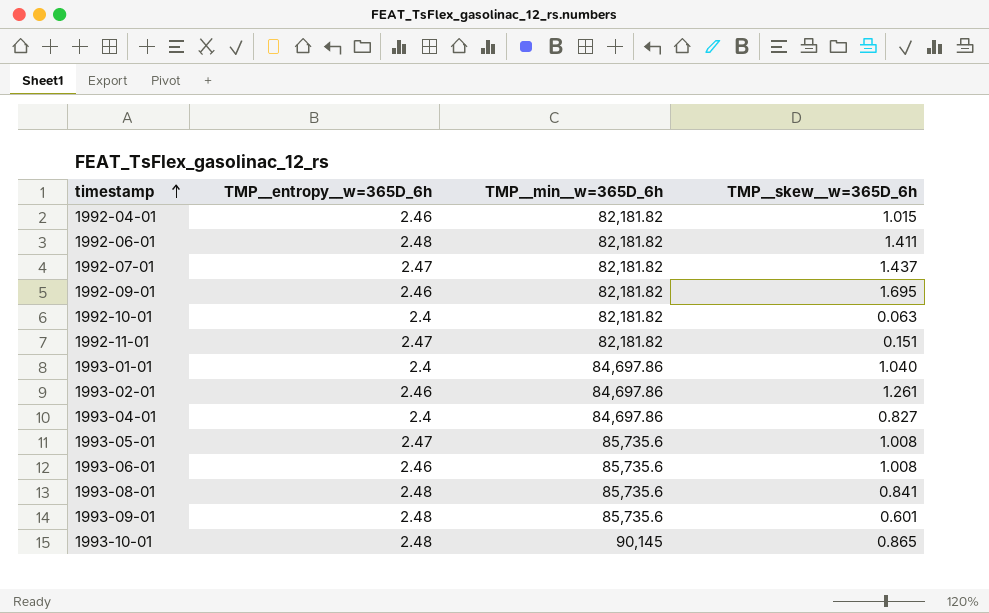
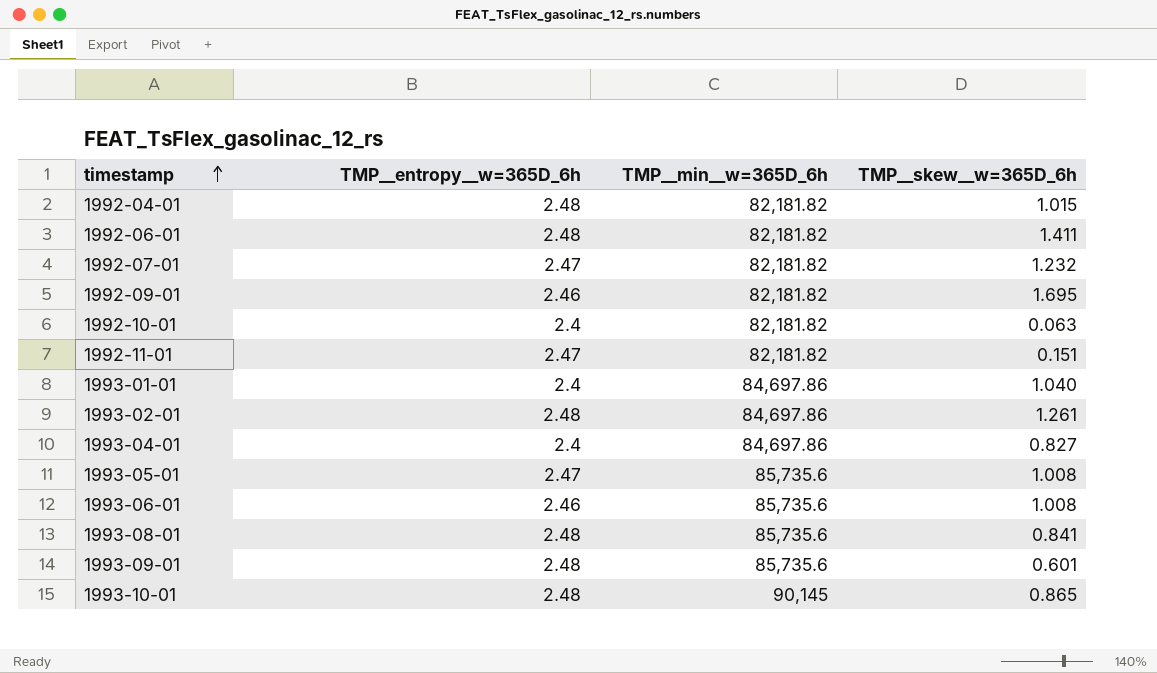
1992-04-01 | TMP__entropy__w=365D_6h: 2.46 -> 2.48
1992-07-01 | TMP__skew__w=365D_6h: 1.437 -> 1.232
1993-02-01 | TMP__entropy__w=365D_6h: 2.46 -> 2.48

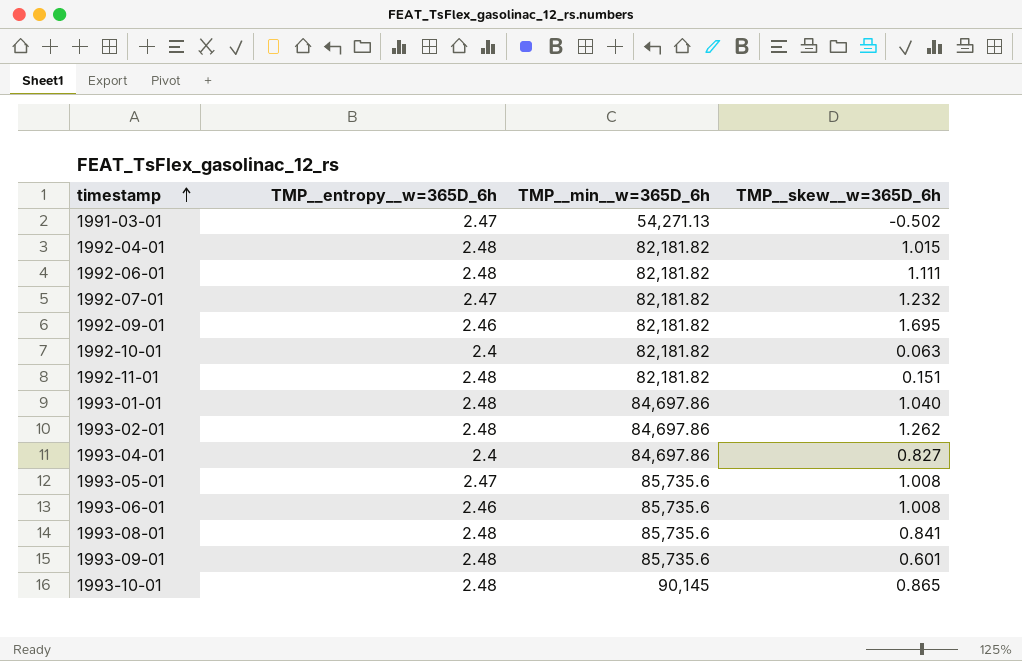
row 1991-03-01: none -> 2.47 | 54,271.13 | -0.502
1992-06-01 | TMP__skew__w=365D_6h: 1.411 -> 1.111
1992-11-01 | TMP__entropy__w=365D_6h: 2.47 -> 2.48
1993-01-01 | TMP__entropy__w=365D_6h: 2.4 -> 2.48
1993-02-01 | TMP__skew__w=365D_6h: 1.261 -> 1.262

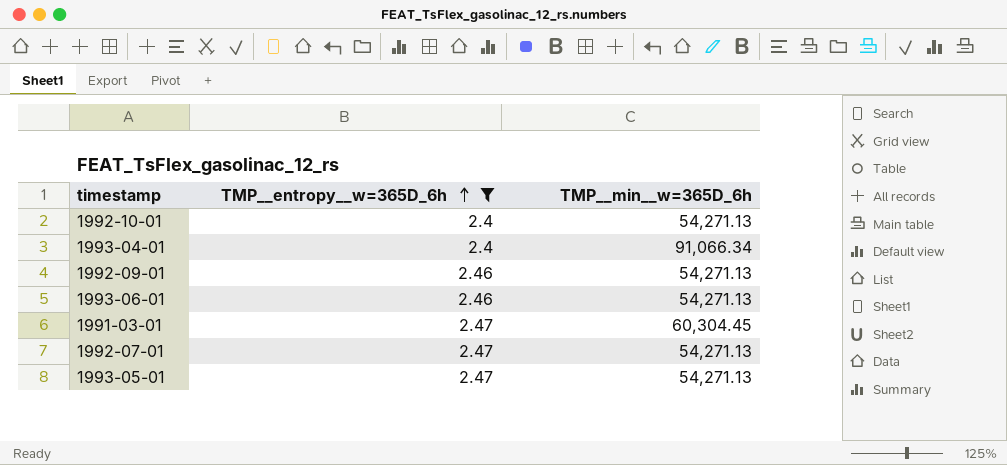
filter: none -> TMP__entropy__w=365D_6h != 2.48
row order: timestamp ascending -> TMP__entropy__w=365D_6h ascending
column TMP__skew__w=365D_6h | position: 4 -> none
1992-10-01 | TMP__min__w=365D_6h: 82,181.82 -> 54,271.13
1993-04-01 | TMP__min__w=365D_6h: 84,697.86 -> 91,066.34
1992-09-01 | TMP__min__w=365D_6h: 82,181.82 -> 54,271.13
1993-06-01 | TMP__min__w=365D_6h: 85,735.6 -> 54,271.13
1991-03-01 | TMP__min__w=365D_6h: 54,271.13 -> 60,304.45
1992-07-01 | TMP__min__w=365D_6h: 82,181.82 -> 54,271.13
1993-05-01 | TMP__min__w=365D_6h: 85,735.6 -> 54,271.13

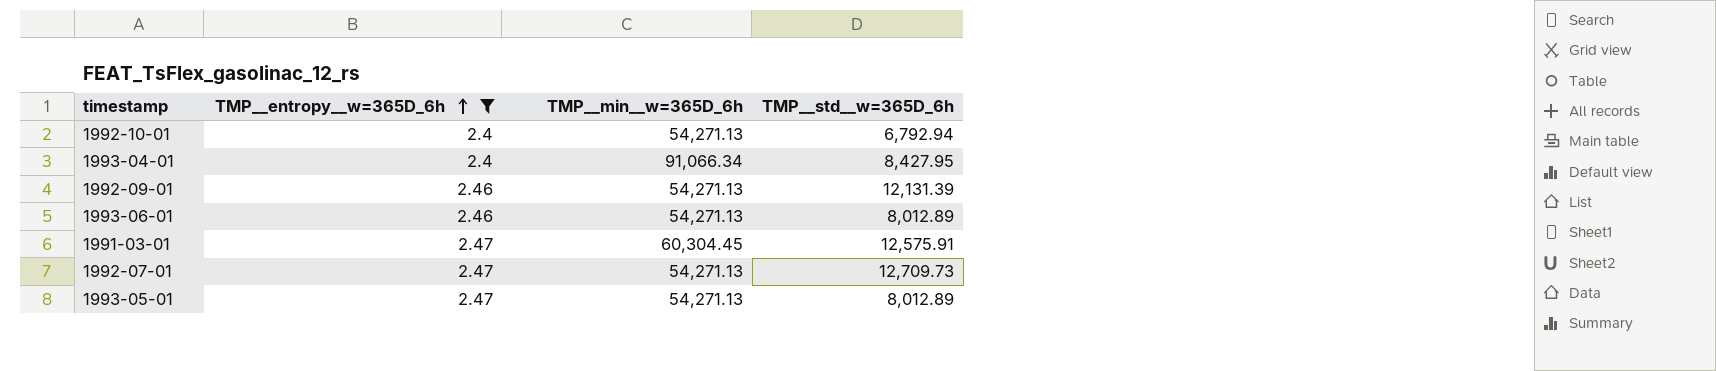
column TMP__std__w=365D_6h | position: none -> 4

